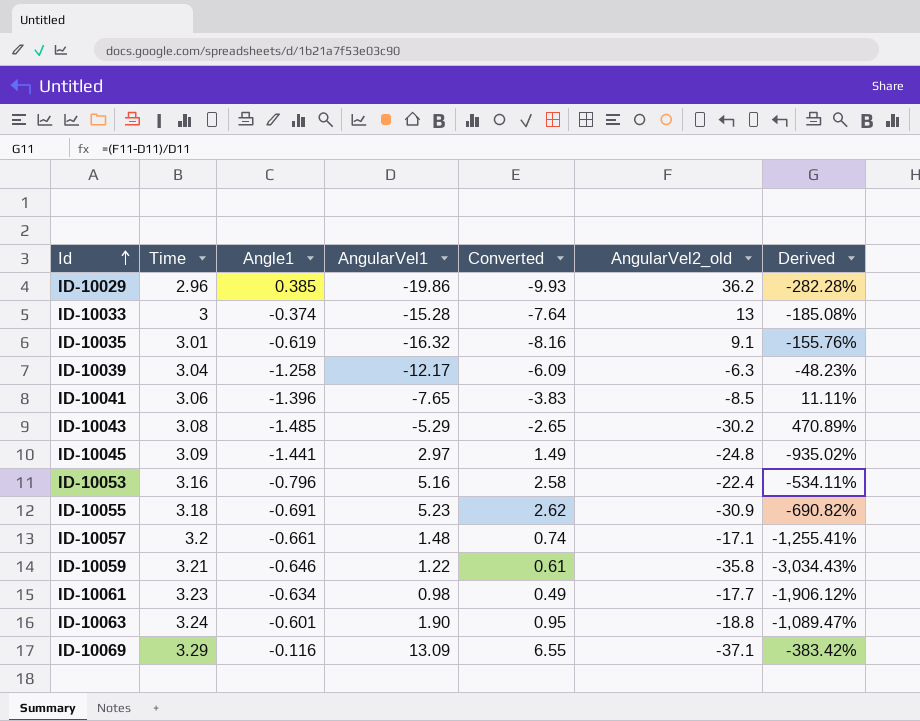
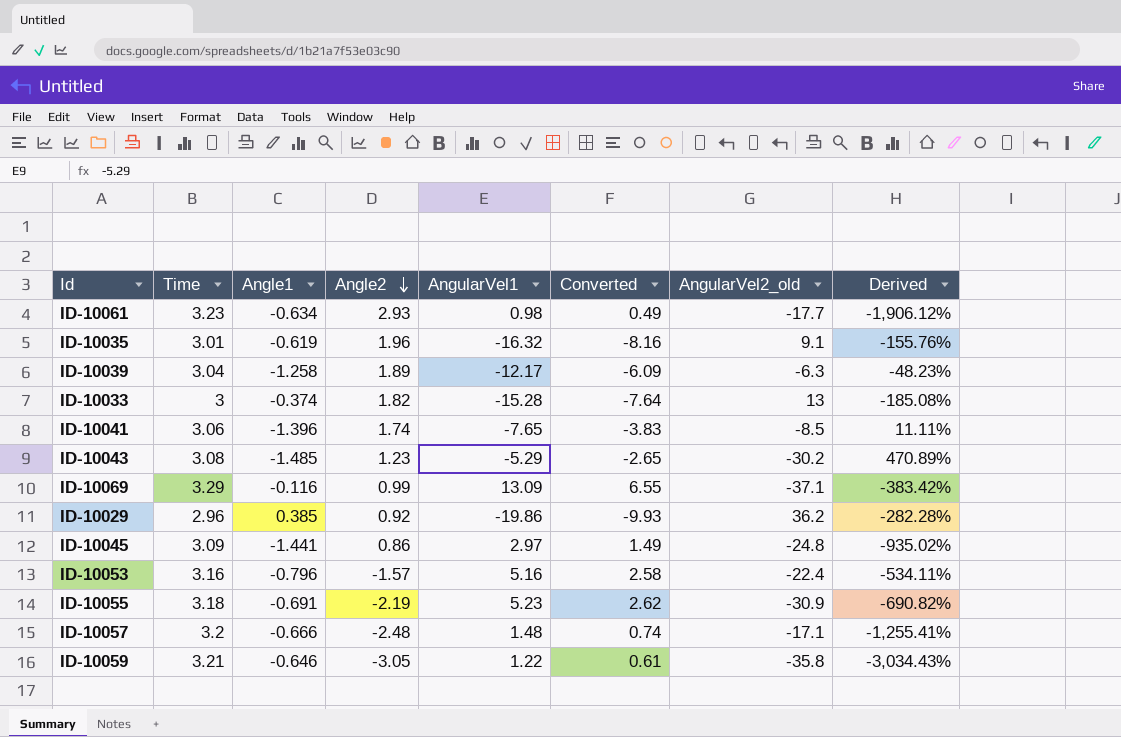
row order: Id ascending -> Angle2 descending
column Angle2 | position: none -> 4
row ID-10063: 3.24 | -0.601 | 1.90 | 0.95 | -18.8 | -1,089.47% -> none
ID-10057 | Angle1: -0.661 -> -0.666

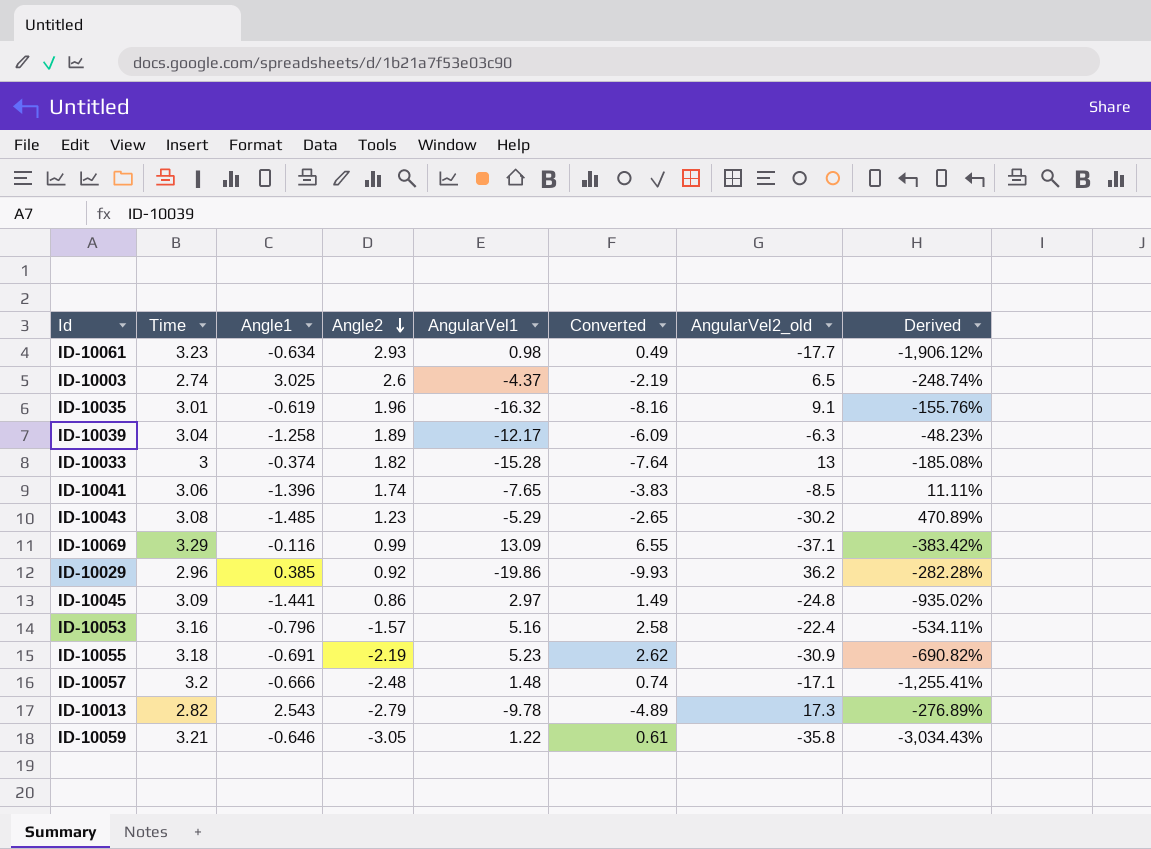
row ID-10003: none -> 2.74 | 3.025 | 2.6 | -4.37 | -2.19 | 6.5 | -248.74%
row ID-10013: none -> 2.82 | 2.543 | -2.79 | -9.78 | -4.89 | 17.3 | -276.89%

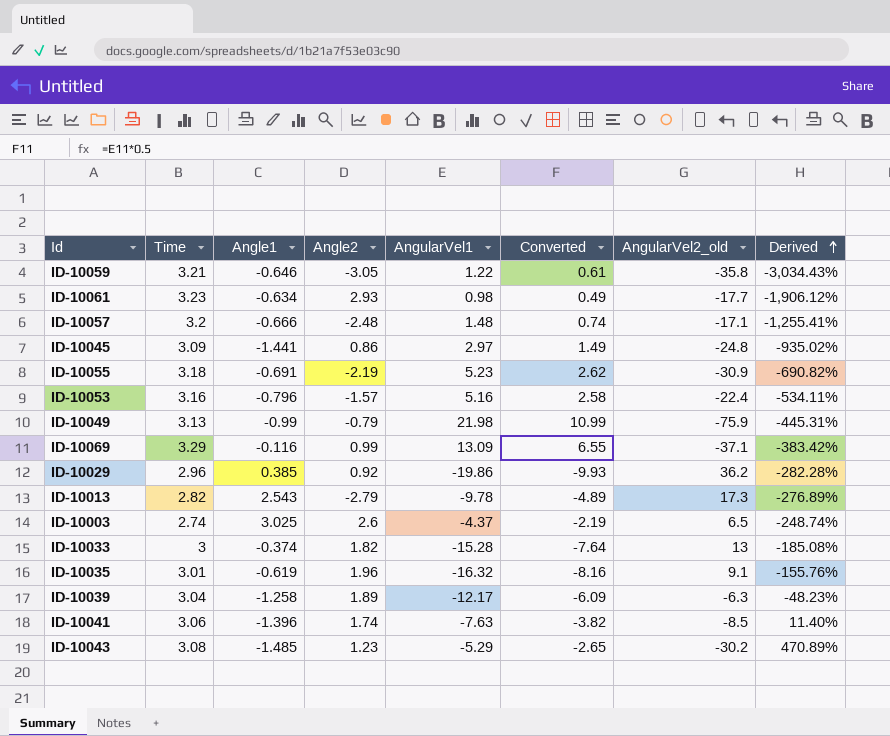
row order: Angle2 descending -> Derived ascending
row ID-10049: none -> 3.13 | -0.99 | -0.79 | 21.98 | 10.99 | -75.9 | -445.31%
ID-10041 | AngularVel1: -7.65 -> -7.63
ID-10041 | Converted: -3.83 -> -3.82
ID-10041 | Derived: 11.11% -> 11.40%

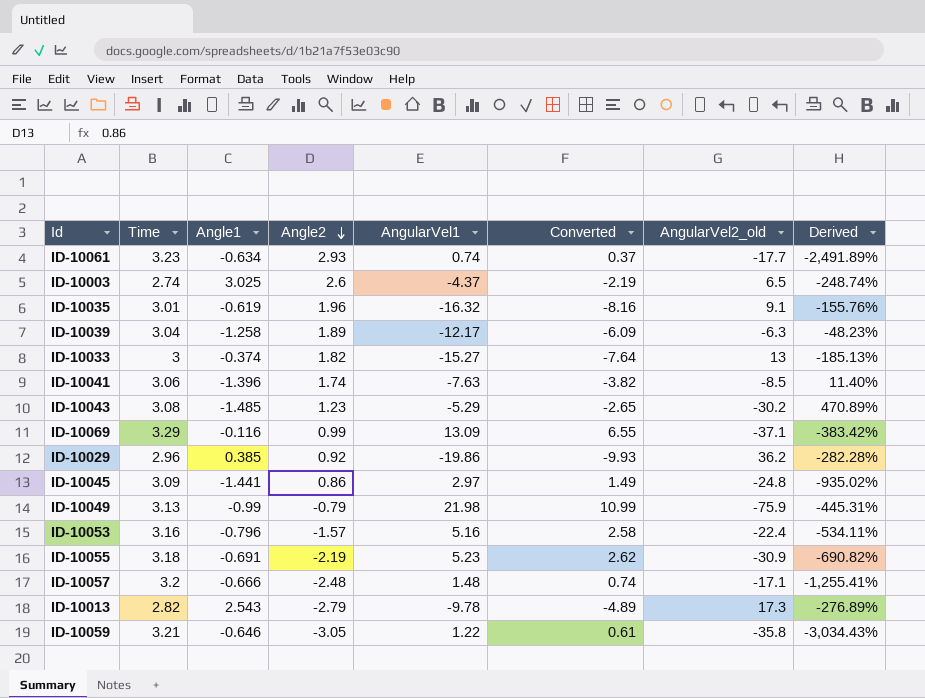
row order: Derived ascending -> Angle2 descending
ID-10061 | AngularVel1: 0.98 -> 0.74
ID-10061 | Converted: 0.49 -> 0.37
ID-10061 | Derived: -1,906.12% -> -2,491.89%
ID-10033 | AngularVel1: -15.28 -> -15.27
ID-10033 | Derived: -185.08% -> -185.13%

